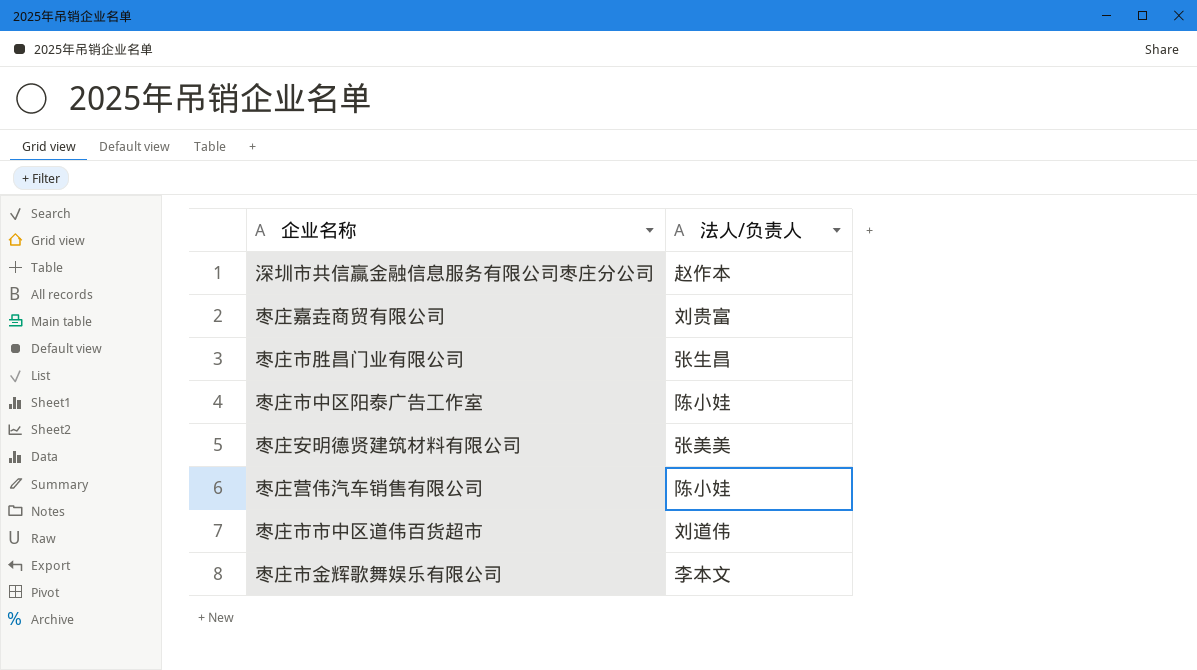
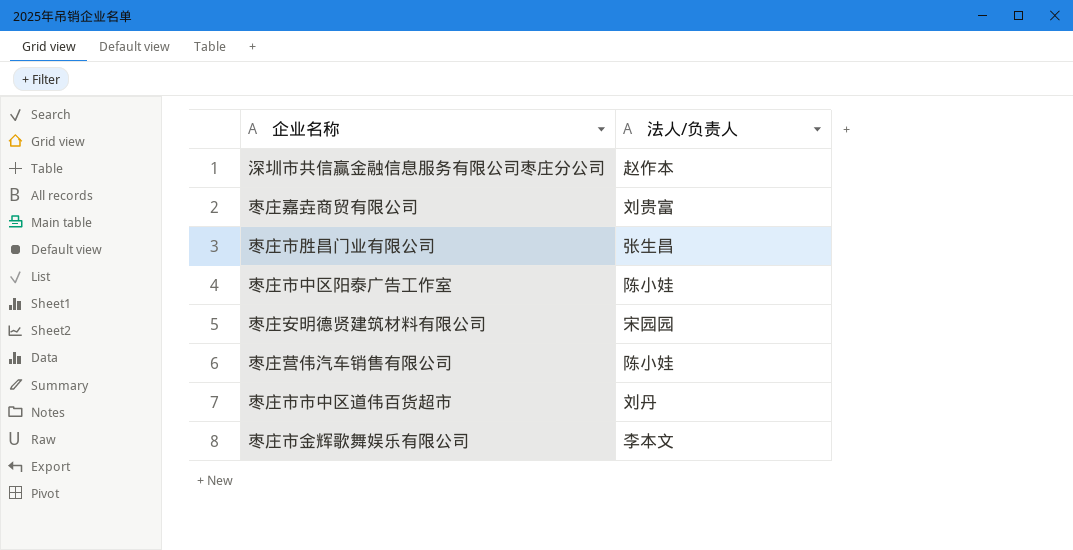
枣庄安明德贤建筑材料有限公司 | 法人/负责人: 张美美 -> 宋园园
枣庄市市中区道伟百货超市 | 法人/负责人: 刘道伟 -> 刘丹

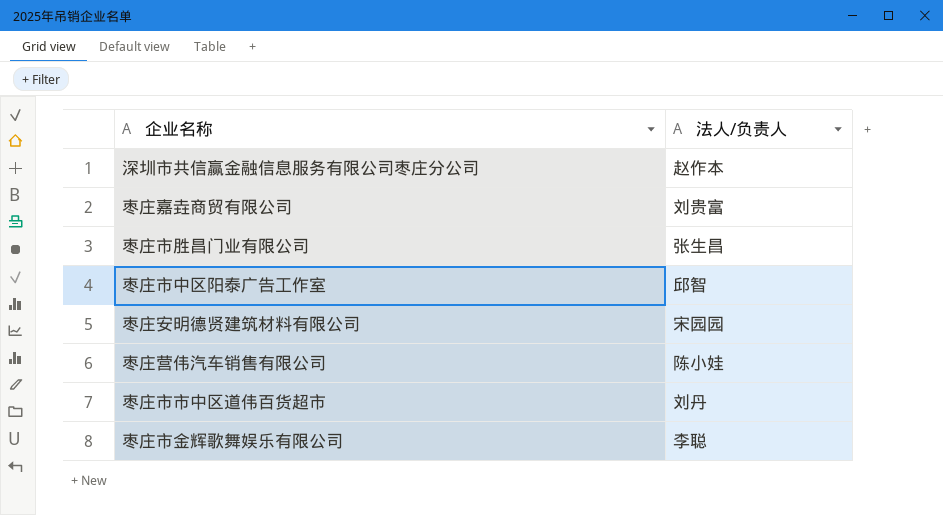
枣庄市中区阳泰广告工作室 | 法人/负责人: 陈小娃 -> 邱智
枣庄市金辉歌舞娱乐有限公司 | 法人/负责人: 李本文 -> 李聪

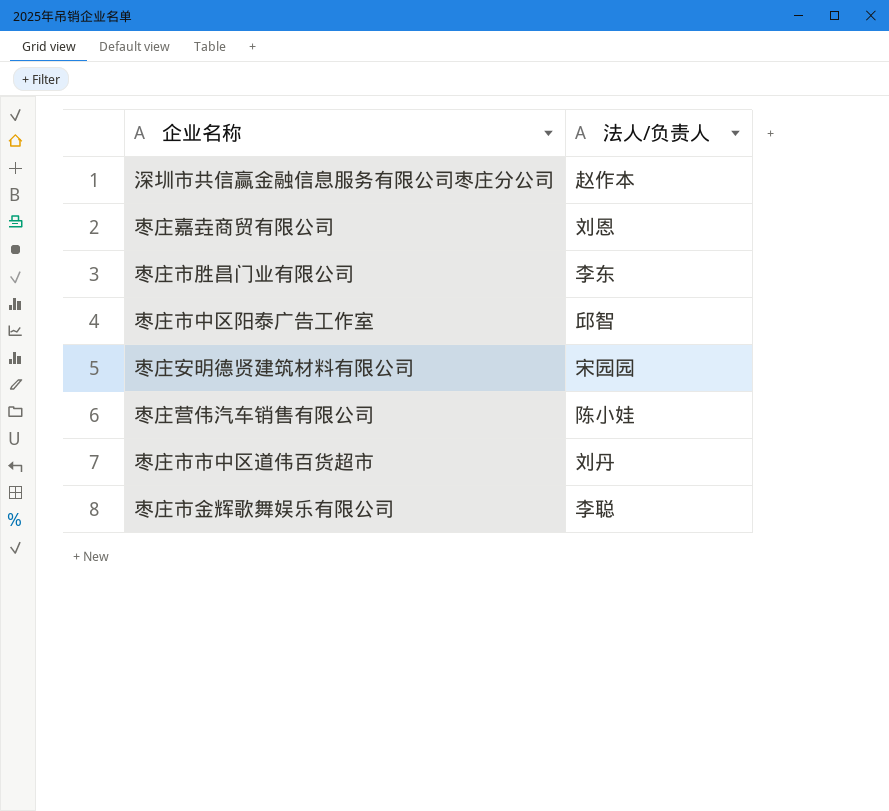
枣庄嘉垚商贸有限公司 | 法人/负责人: 刘贵富 -> 刘恩
枣庄市胜昌门业有限公司 | 法人/负责人: 张生昌 -> 李东

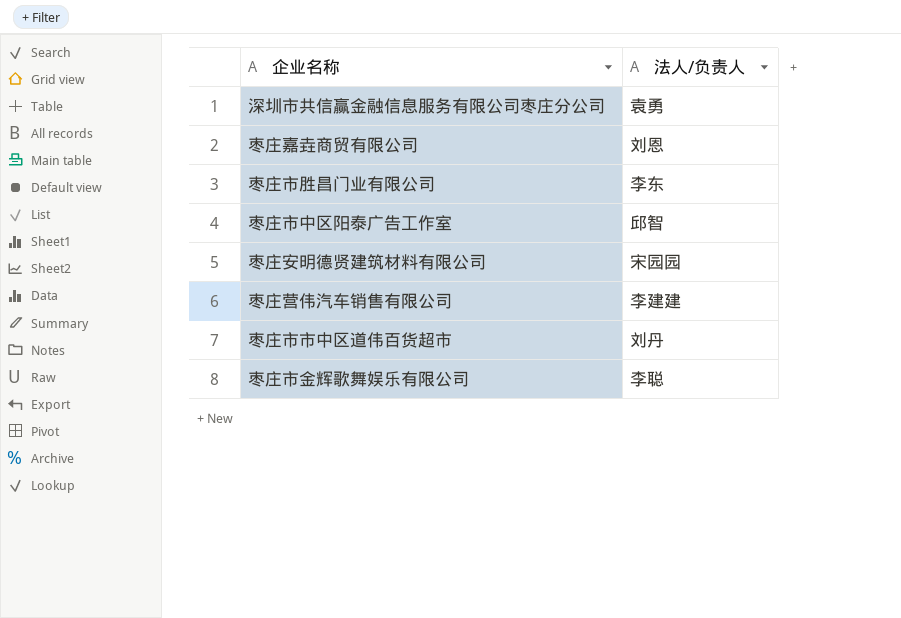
深圳市共信赢金融信息服务有限公司枣庄分公司 | 法人/负责人: 赵作本 -> 袁勇
枣庄营伟汽车销售有限公司 | 法人/负责人: 陈小娃 -> 李建建

